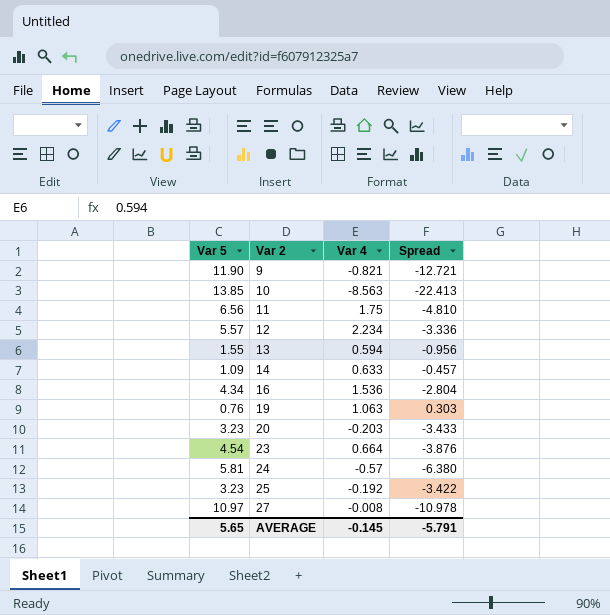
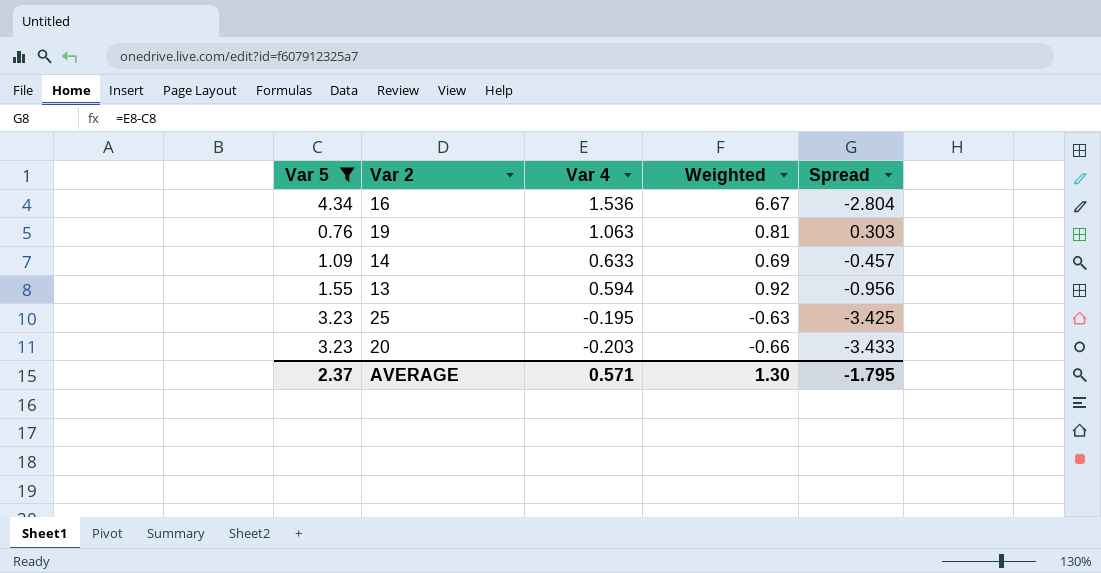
filter: none -> Var 5 <= 4.34
row order: Var 2 ascending -> Var 4 descending
column Weighted | formula: none -> [Var 5] * [Var 4]
25 | Var 4: -0.192 -> -0.195
25 | Spread: -3.422 -> -3.425
AVERAGE | Var 5: 5.65 -> 2.37
AVERAGE | Var 4: -0.145 -> 0.571
AVERAGE | Spread: -5.791 -> -1.795

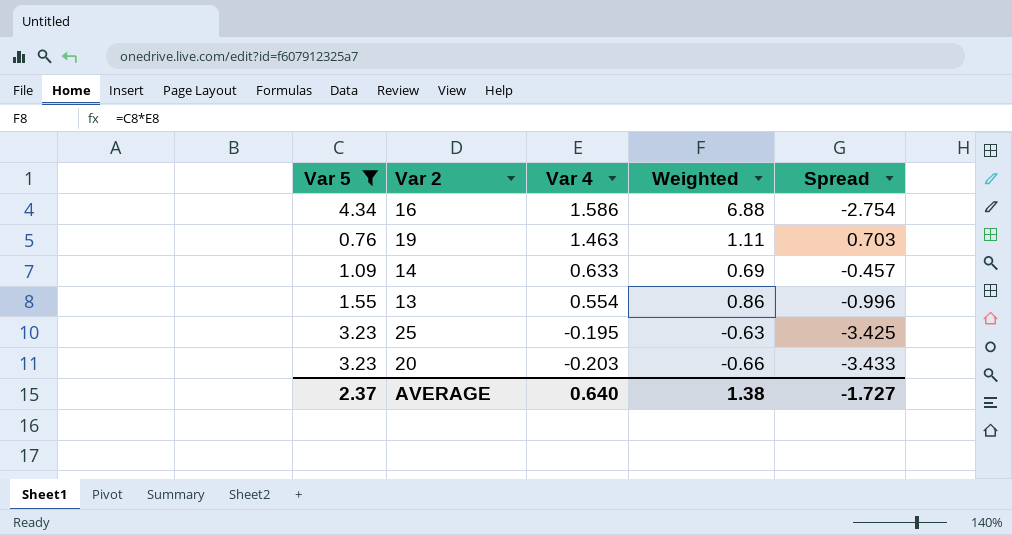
16 | Var 4: 1.536 -> 1.586
16 | Weighted: 6.67 -> 6.88
16 | Spread: -2.804 -> -2.754
19 | Var 4: 1.063 -> 1.463
19 | Weighted: 0.81 -> 1.11
19 | Spread: 0.303 -> 0.703
13 | Var 4: 0.594 -> 0.554
13 | Weighted: 0.92 -> 0.86
13 | Spread: -0.956 -> -0.996
AVERAGE | Var 4: 0.571 -> 0.640
AVERAGE | Weighted: 1.30 -> 1.38
AVERAGE | Spread: -1.795 -> -1.727

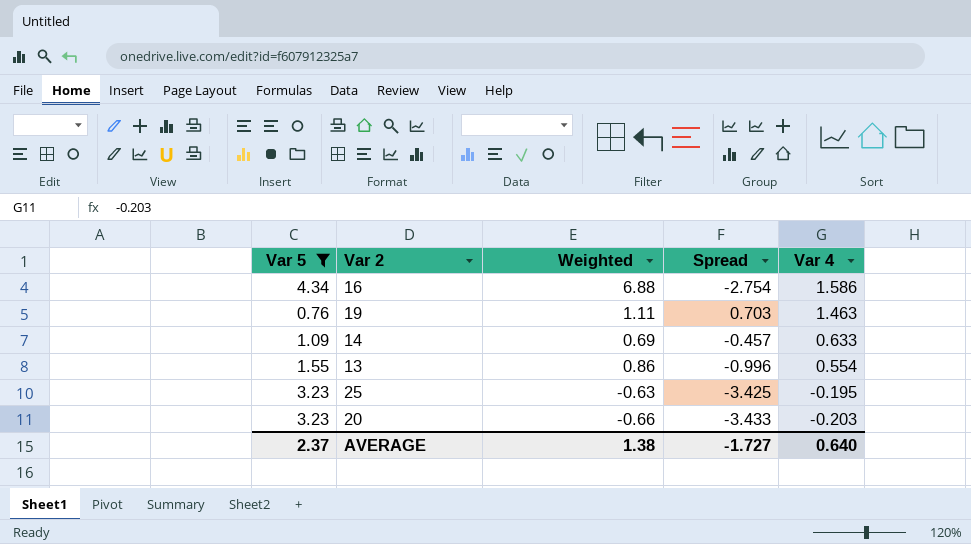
column Var 4 | position: 3 -> 5

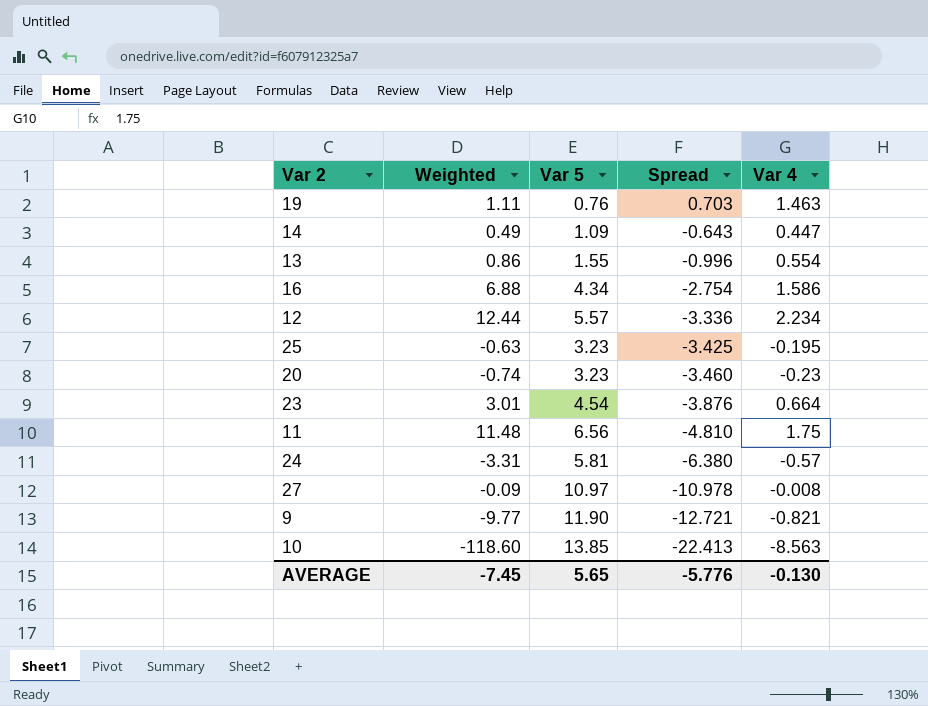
filter: Var 5 <= 4.34 -> none
row order: Var 4 descending -> Spread descending
column Var 5 | position: 1 -> 3
14 | Weighted: 0.69 -> 0.49
14 | Spread: -0.457 -> -0.643
14 | Var 4: 0.633 -> 0.447
20 | Weighted: -0.66 -> -0.74
20 | Spread: -3.433 -> -3.460
20 | Var 4: -0.203 -> -0.23
AVERAGE | Weighted: 1.38 -> -7.45
AVERAGE | Var 5: 2.37 -> 5.65
AVERAGE | Spread: -1.727 -> -5.776
AVERAGE | Var 4: 0.640 -> -0.130

